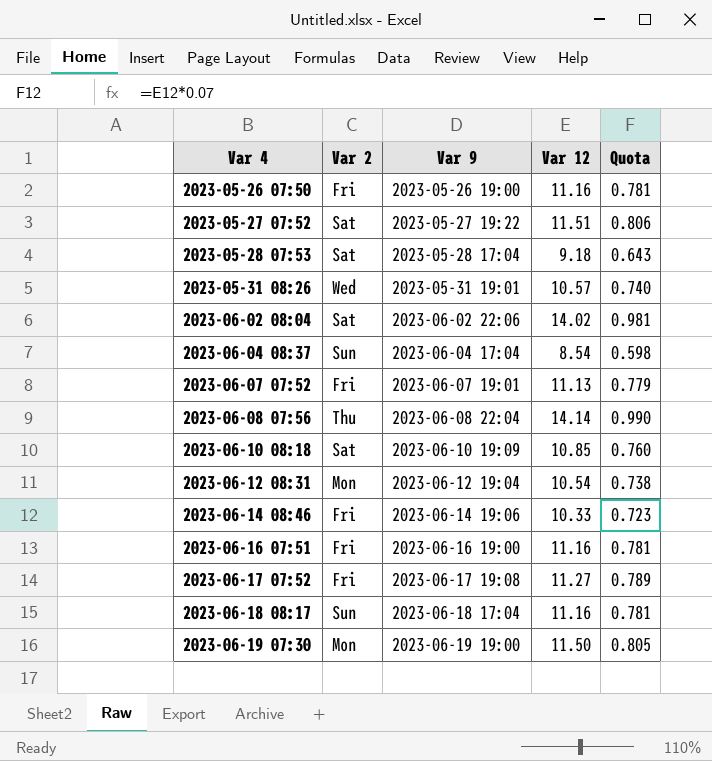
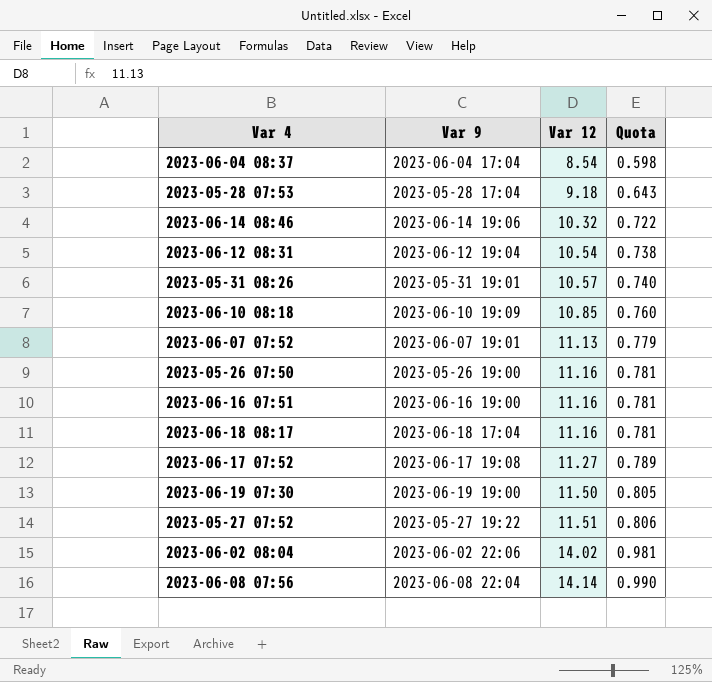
row order: Var 4 ascending -> Var 12 ascending
column Var 2 | position: 2 -> none
2023-06-14 08:46 | Var 12: 10.33 -> 10.32
2023-06-14 08:46 | Quota: 0.723 -> 0.722

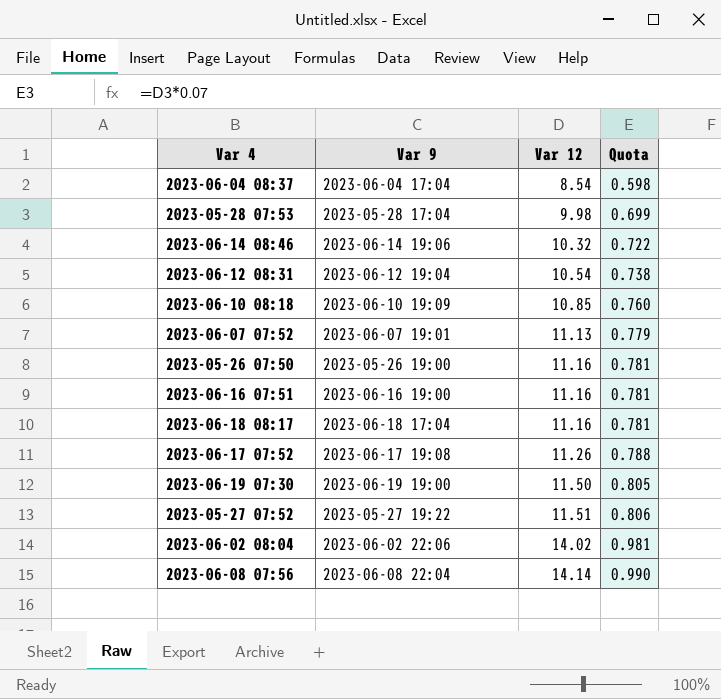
row 2023-05-31 08:26: 2023-05-31 19:01 | 10.57 | 0.740 -> none
2023-05-28 07:53 | Var 12: 9.18 -> 9.98
2023-05-28 07:53 | Quota: 0.643 -> 0.699
2023-06-17 07:52 | Var 12: 11.27 -> 11.26
2023-06-17 07:52 | Quota: 0.789 -> 0.788

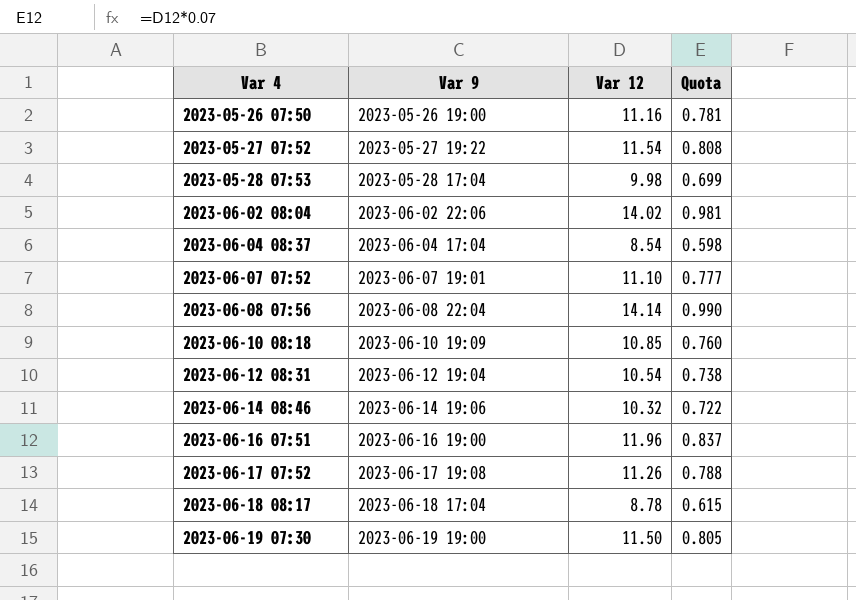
row order: Var 12 ascending -> Var 4 ascending
2023-05-27 07:52 | Var 12: 11.51 -> 11.54
2023-05-27 07:52 | Quota: 0.806 -> 0.808
2023-06-07 07:52 | Var 12: 11.13 -> 11.10
2023-06-07 07:52 | Quota: 0.779 -> 0.777
2023-06-16 07:51 | Var 12: 11.16 -> 11.96
2023-06-16 07:51 | Quota: 0.781 -> 0.837
2023-06-18 08:17 | Var 12: 11.16 -> 8.78
2023-06-18 08:17 | Quota: 0.781 -> 0.615

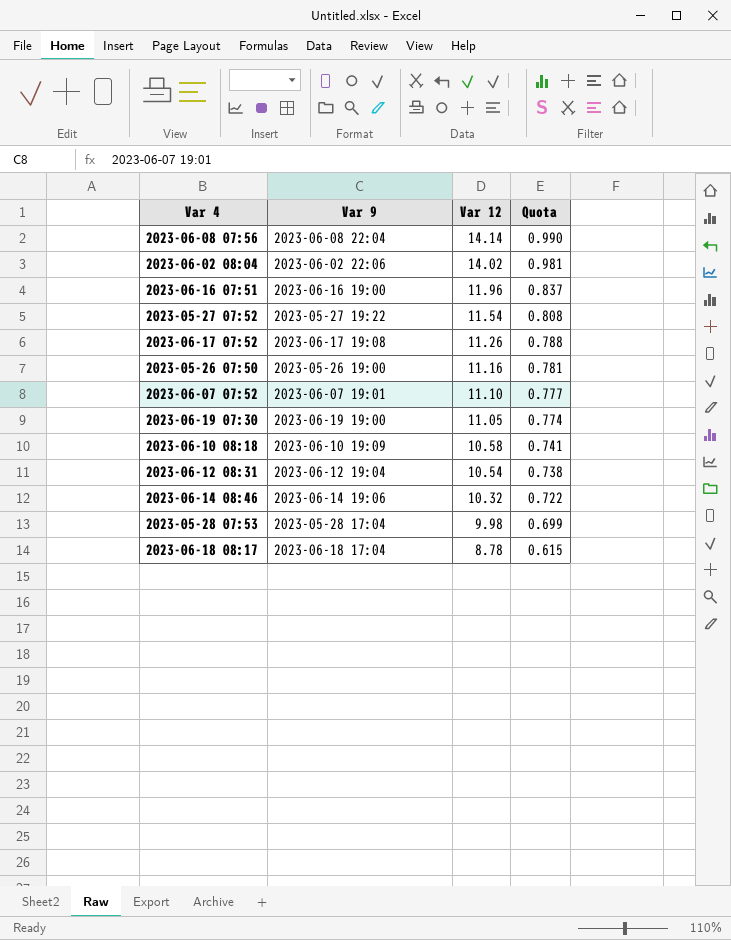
row order: Var 4 ascending -> Var 12 descending
row 2023-06-04 08:37: 2023-06-04 17:04 | 8.54 | 0.598 -> none
2023-06-19 07:30 | Var 12: 11.50 -> 11.05
2023-06-19 07:30 | Quota: 0.805 -> 0.774
2023-06-10 08:18 | Var 12: 10.85 -> 10.58
2023-06-10 08:18 | Quota: 0.760 -> 0.741

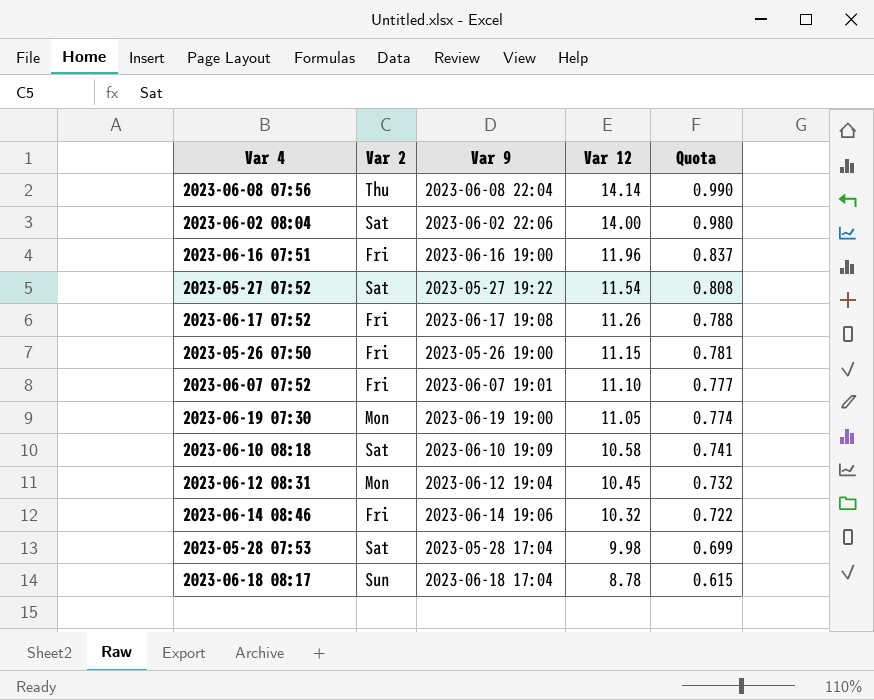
column Var 2 | position: none -> 2
2023-06-02 08:04 | Var 12: 14.02 -> 14.00
2023-06-02 08:04 | Quota: 0.981 -> 0.980
2023-05-26 07:50 | Var 12: 11.16 -> 11.15
2023-06-12 08:31 | Var 12: 10.54 -> 10.45
2023-06-12 08:31 | Quota: 0.738 -> 0.732

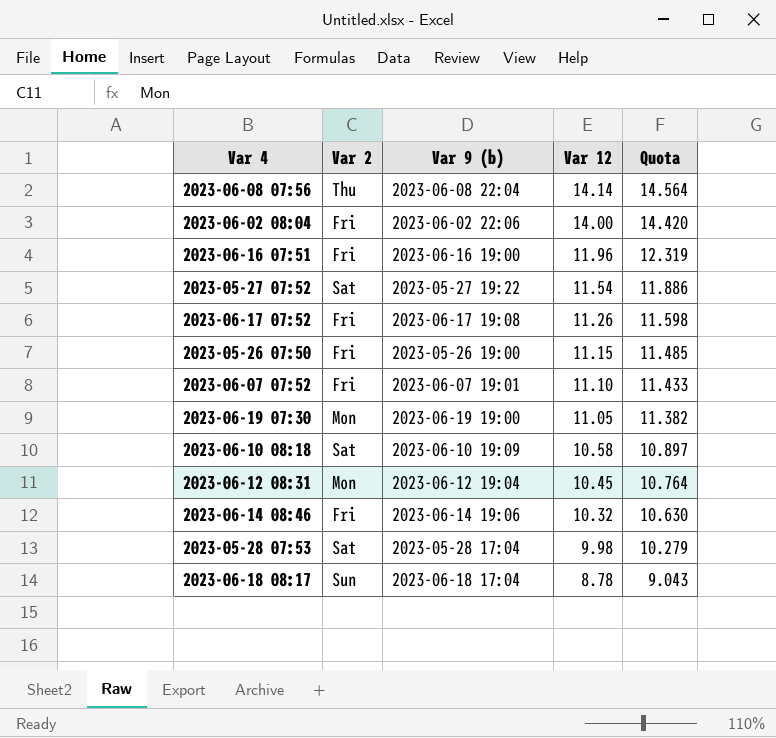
column name: Var 9 -> Var 9 (b)
column Quota | formula: [Var 12] * 0.07 -> [Var 12] * 1.03
2023-06-02 08:04 | Var 2: Sat -> Fri

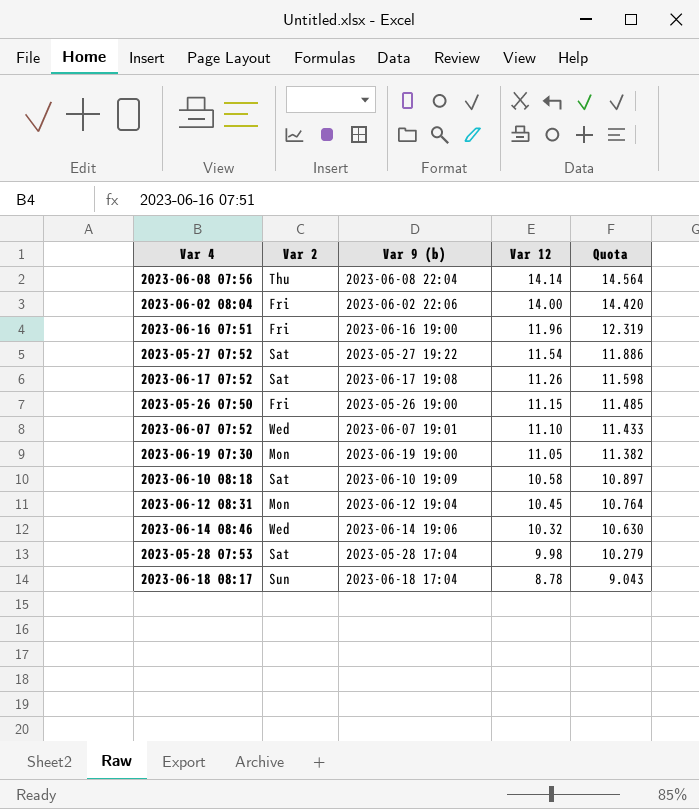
2023-06-17 07:52 | Var 2: Fri -> Sat
2023-06-07 07:52 | Var 2: Fri -> Wed
2023-06-14 08:46 | Var 2: Fri -> Wed

